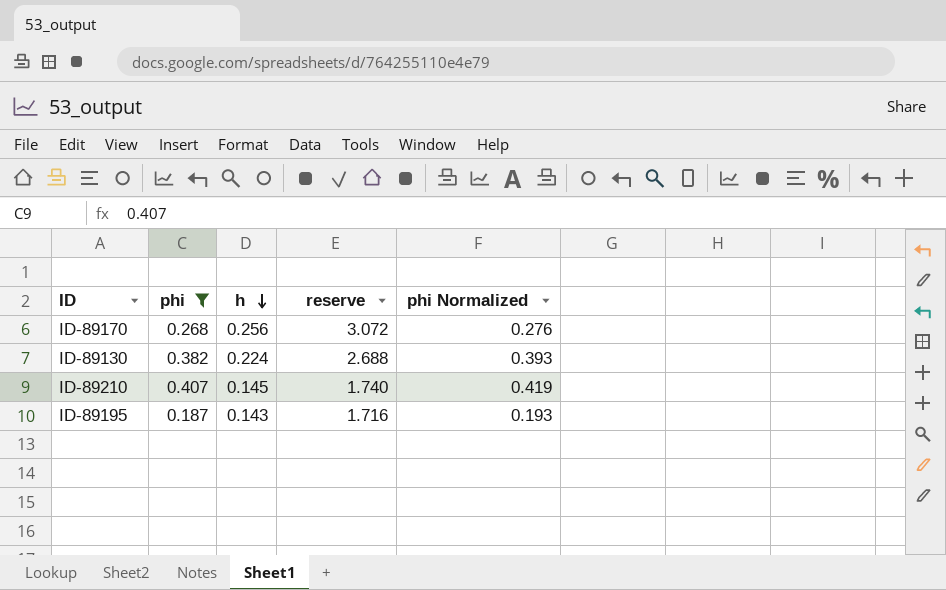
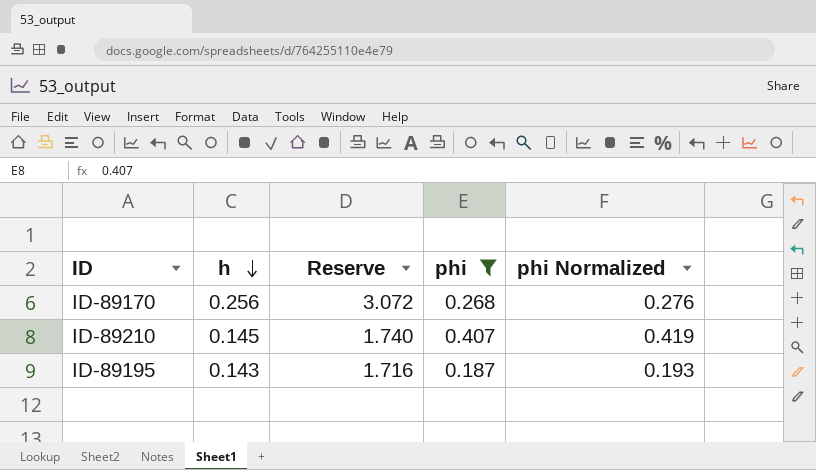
column name: reserve -> Reserve
column phi | position: 2 -> 4
row ID-89130: 0.382 | 0.224 | 2.688 | 0.393 -> none

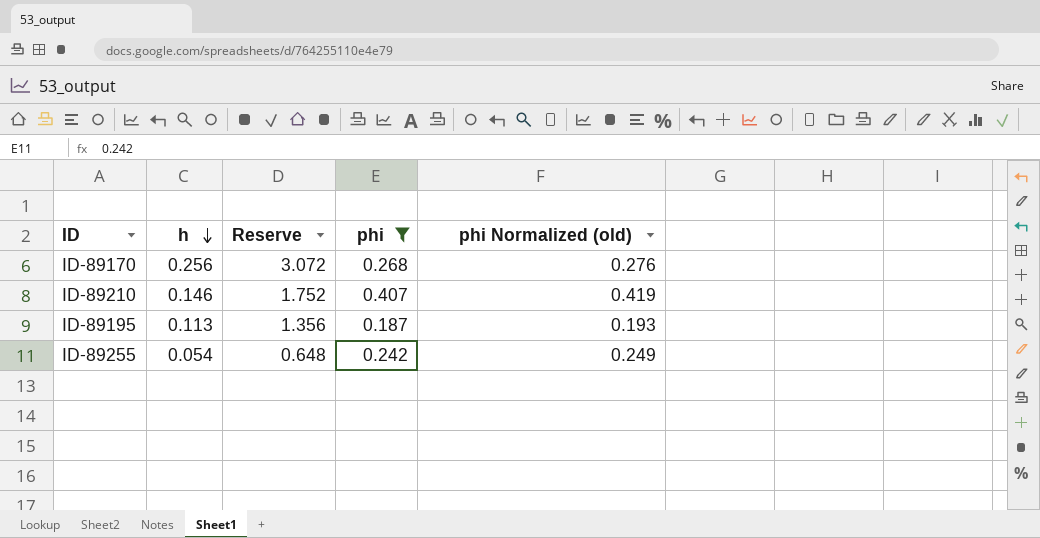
column name: phi Normalized -> phi Normalized (old)
ID-89210 | h: 0.145 -> 0.146
ID-89210 | Reserve: 1.740 -> 1.752
ID-89195 | h: 0.143 -> 0.113
ID-89195 | Reserve: 1.716 -> 1.356
row ID-89255: none -> 0.054 | 0.648 | 0.242 | 0.249

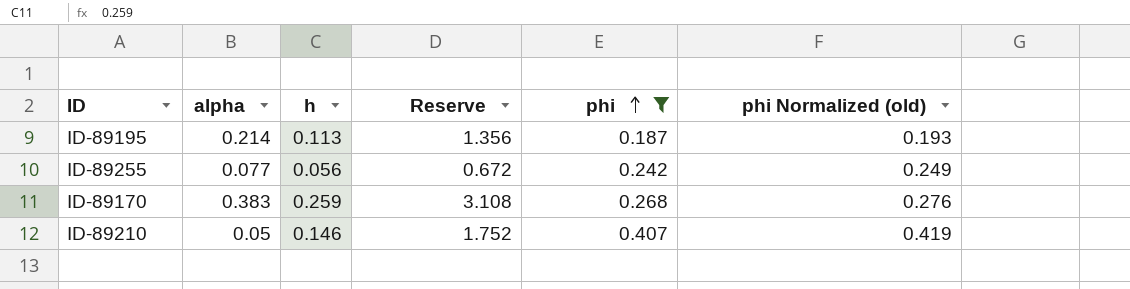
row order: h descending -> phi ascending
column alpha | position: none -> 2
ID-89255 | h: 0.054 -> 0.056
ID-89255 | Reserve: 0.648 -> 0.672
ID-89170 | h: 0.256 -> 0.259
ID-89170 | Reserve: 3.072 -> 3.108

